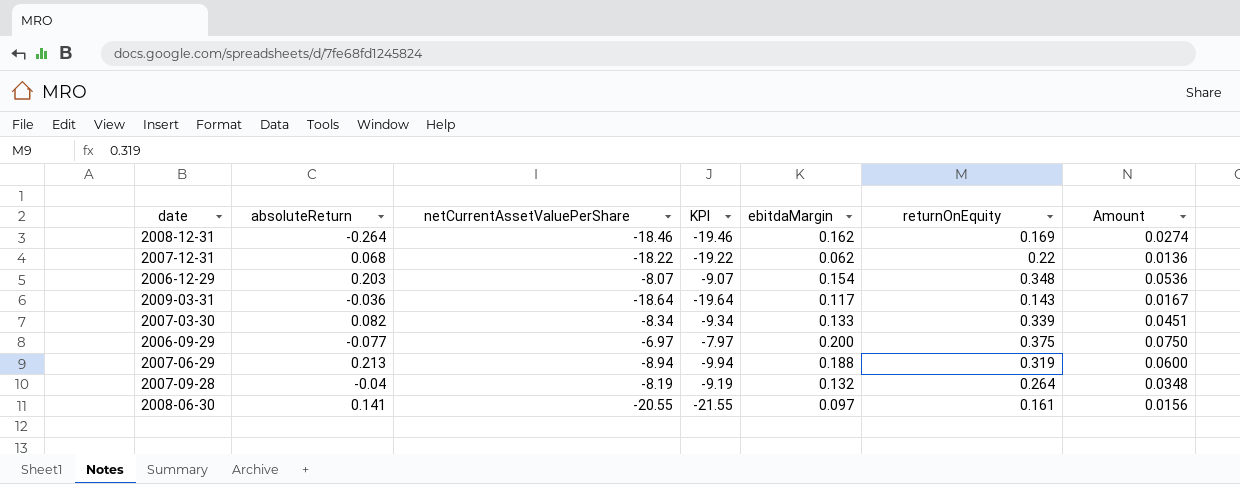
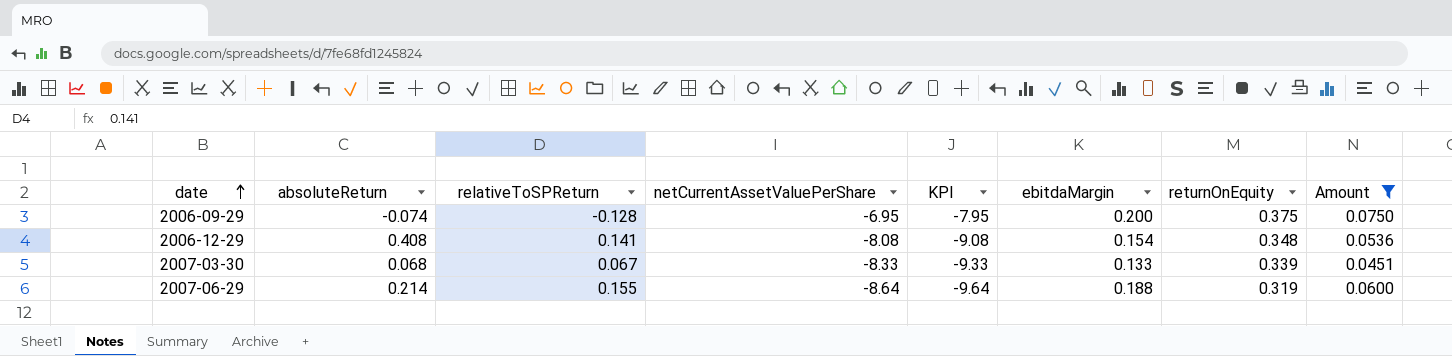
filter: none -> Amount >= 0.0451
row order: none -> date ascending
column relativeToSPReturn | position: none -> 3
2006-09-29 | absoluteReturn: -0.077 -> -0.074
2006-09-29 | netCurrentAssetValuePerShare: -6.97 -> -6.95
2006-09-29 | KPI: -7.97 -> -7.95
2006-12-29 | absoluteReturn: 0.203 -> 0.408
2006-12-29 | netCurrentAssetValuePerShare: -8.07 -> -8.08
2006-12-29 | KPI: -9.07 -> -9.08
2007-03-30 | absoluteReturn: 0.082 -> 0.068
2007-03-30 | netCurrentAssetValuePerShare: -8.34 -> -8.33
2007-03-30 | KPI: -9.34 -> -9.33
2007-06-29 | absoluteReturn: 0.213 -> 0.214
2007-06-29 | netCurrentAssetValuePerShare: -8.94 -> -8.64
2007-06-29 | KPI: -9.94 -> -9.64

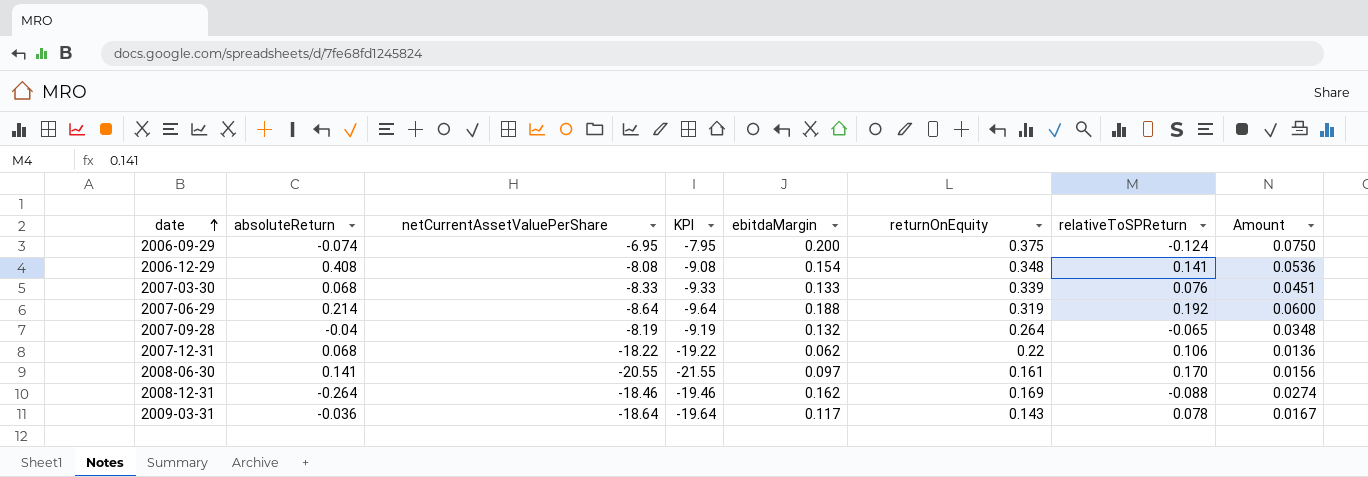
filter: Amount >= 0.0451 -> none
column relativeToSPReturn | position: 3 -> 7
2006-09-29 | relativeToSPReturn: -0.128 -> -0.124
2007-03-30 | relativeToSPReturn: 0.067 -> 0.076
2007-06-29 | relativeToSPReturn: 0.155 -> 0.192

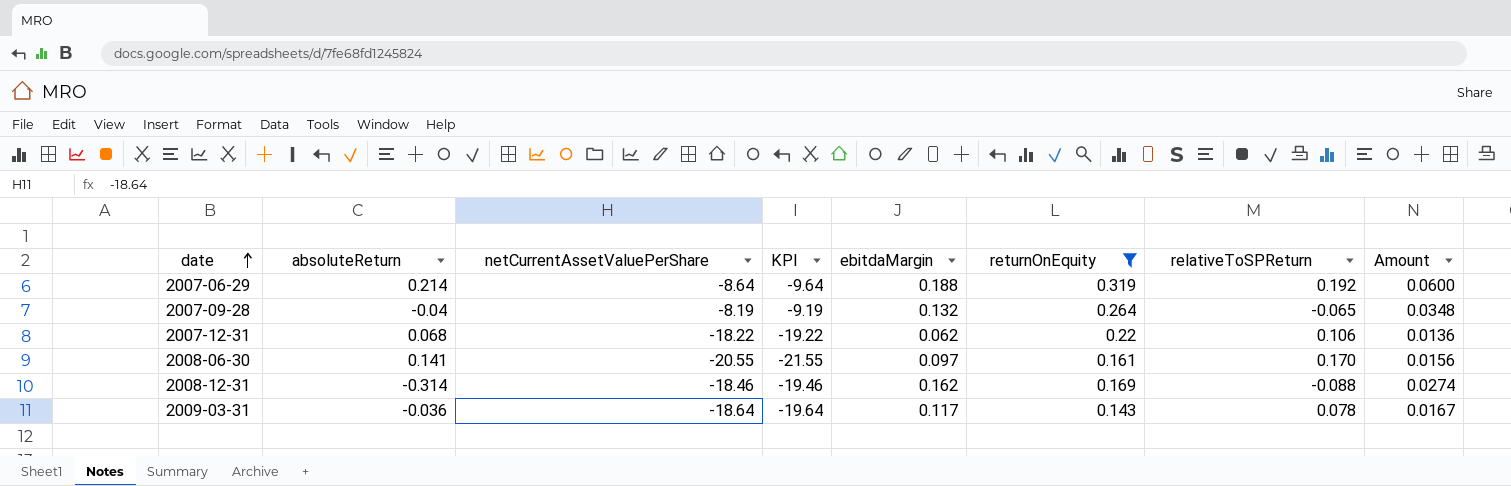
filter: none -> returnOnEquity <= 0.319
2008-12-31 | absoluteReturn: -0.264 -> -0.314

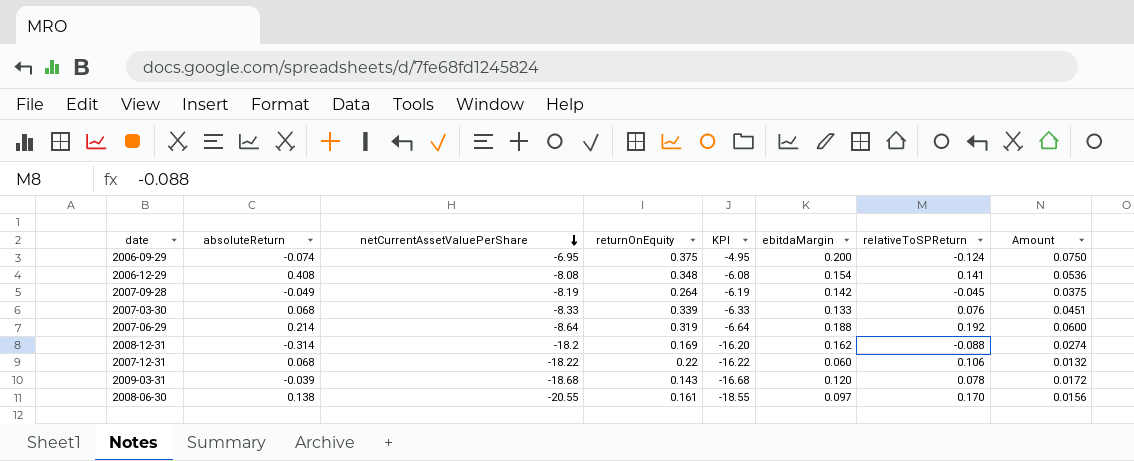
filter: returnOnEquity <= 0.319 -> none
row order: date ascending -> netCurrentAssetValuePerShare descending
column returnOnEquity | position: 6 -> 4
column KPI | formula: [netCurrentAssetValuePerShare] - 1 -> [netCurrentAssetValuePerShare] + 2
2007-09-28 | absoluteReturn: -0.04 -> -0.049
2007-09-28 | ebitdaMargin: 0.132 -> 0.142
2007-09-28 | relativeToSPReturn: -0.065 -> -0.045
2007-09-28 | Amount: 0.0348 -> 0.0375
2008-12-31 | netCurrentAssetValuePerShare: -18.46 -> -18.2
2007-12-31 | ebitdaMargin: 0.062 -> 0.060
2007-12-31 | Amount: 0.0136 -> 0.0132
2009-03-31 | absoluteReturn: -0.036 -> -0.039
2009-03-31 | netCurrentAssetValuePerShare: -18.64 -> -18.68
2009-03-31 | ebitdaMargin: 0.117 -> 0.120
2009-03-31 | Amount: 0.0167 -> 0.0172
2008-06-30 | absoluteReturn: 0.141 -> 0.138

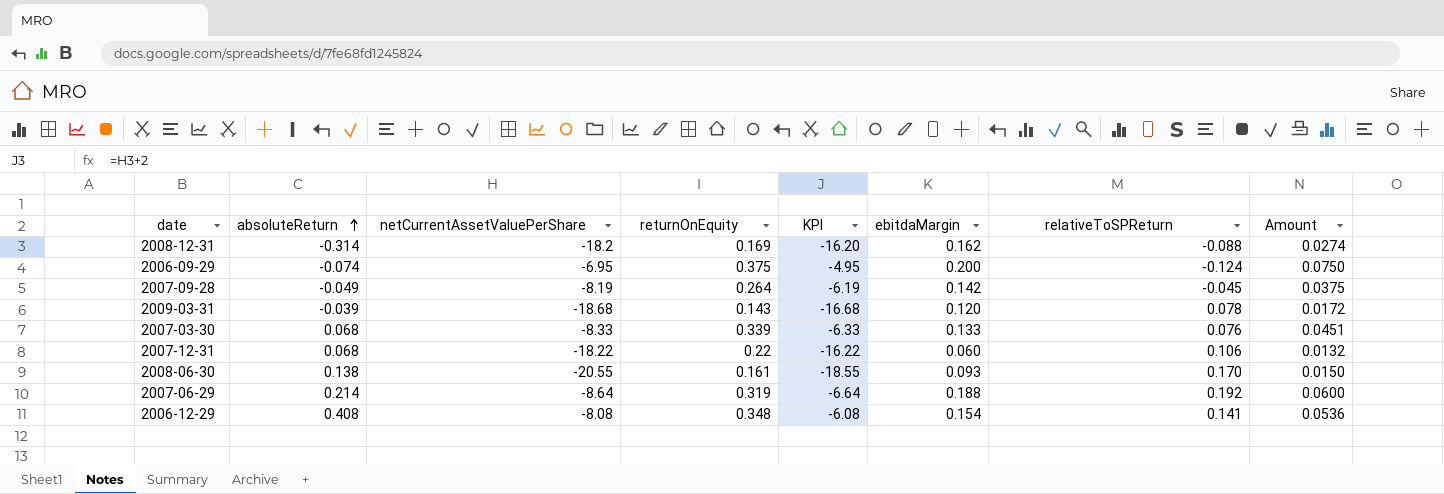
row order: netCurrentAssetValuePerShare descending -> absoluteReturn ascending
2008-06-30 | ebitdaMargin: 0.097 -> 0.093
2008-06-30 | Amount: 0.0156 -> 0.0150

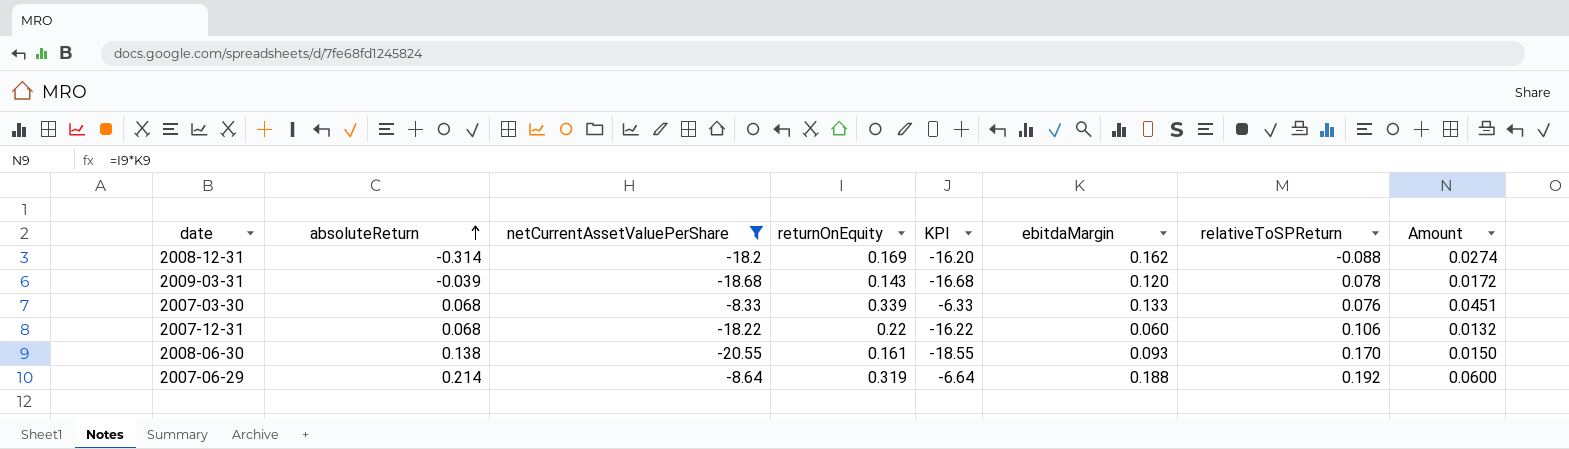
filter: none -> netCurrentAssetValuePerShare <= -8.33

